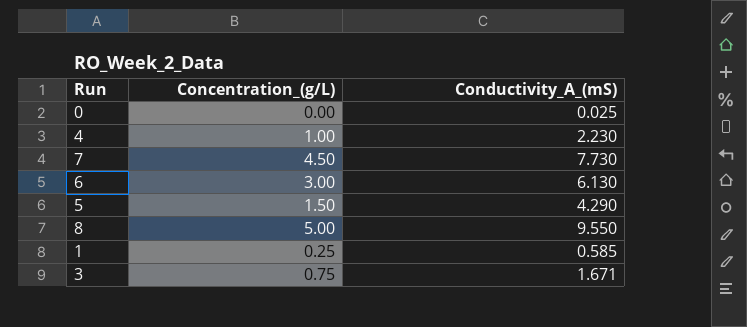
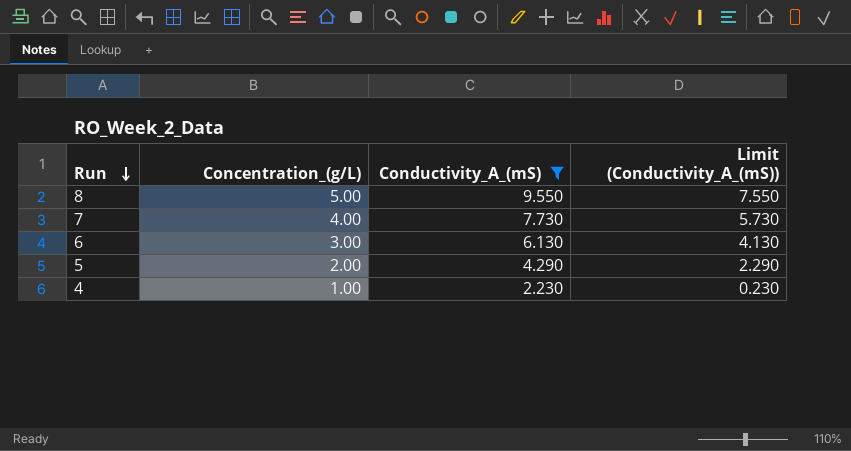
filter: none -> Conductivity_A_(mS) >= 2.230
row order: none -> Run descending
column Limit (Conductivity_A_(mS)) | formula: none -> [Conductivity_A_(mS)] - 2
7 | Concentration_(g/L): 4.50 -> 4.00
5 | Concentration_(g/L): 1.50 -> 2.00

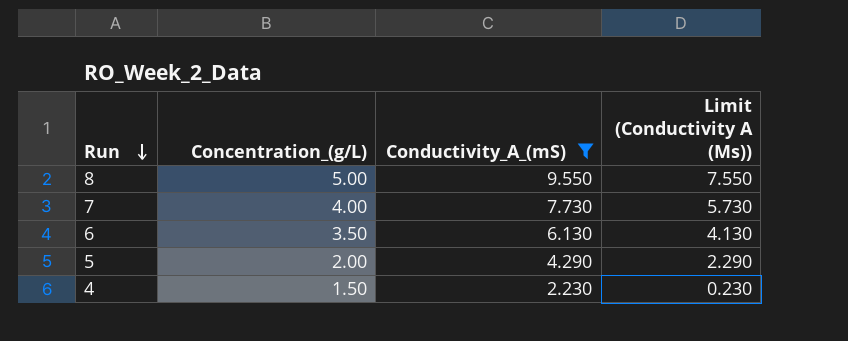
column name: Limit (Conductivity_A_(mS)) -> Limit (Conductivity A (Ms))
6 | Concentration_(g/L): 3.00 -> 3.50
4 | Concentration_(g/L): 1.00 -> 1.50

